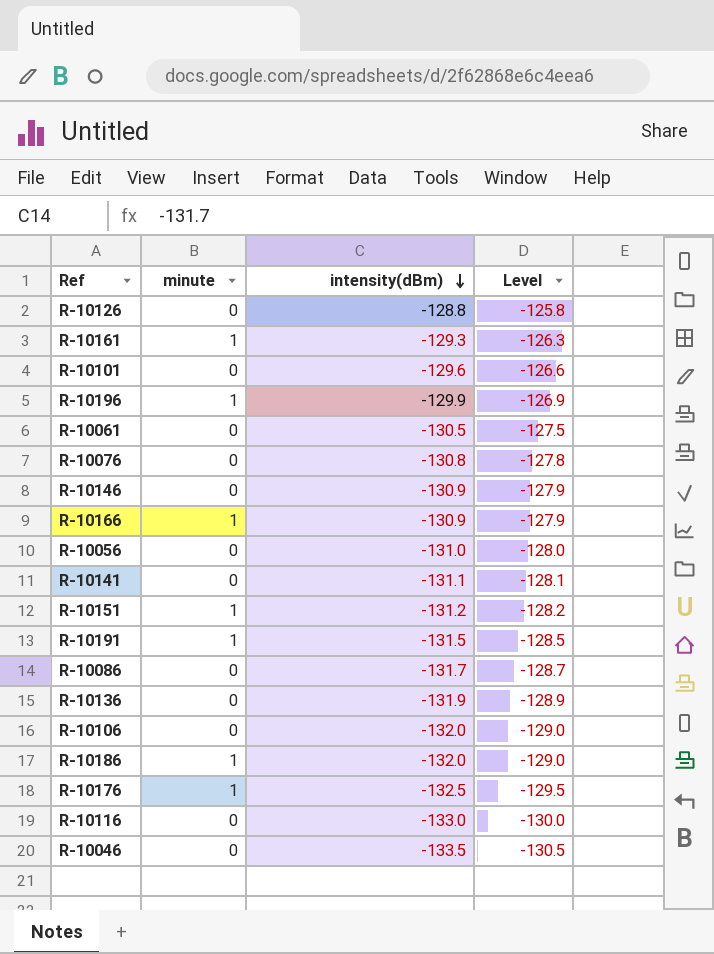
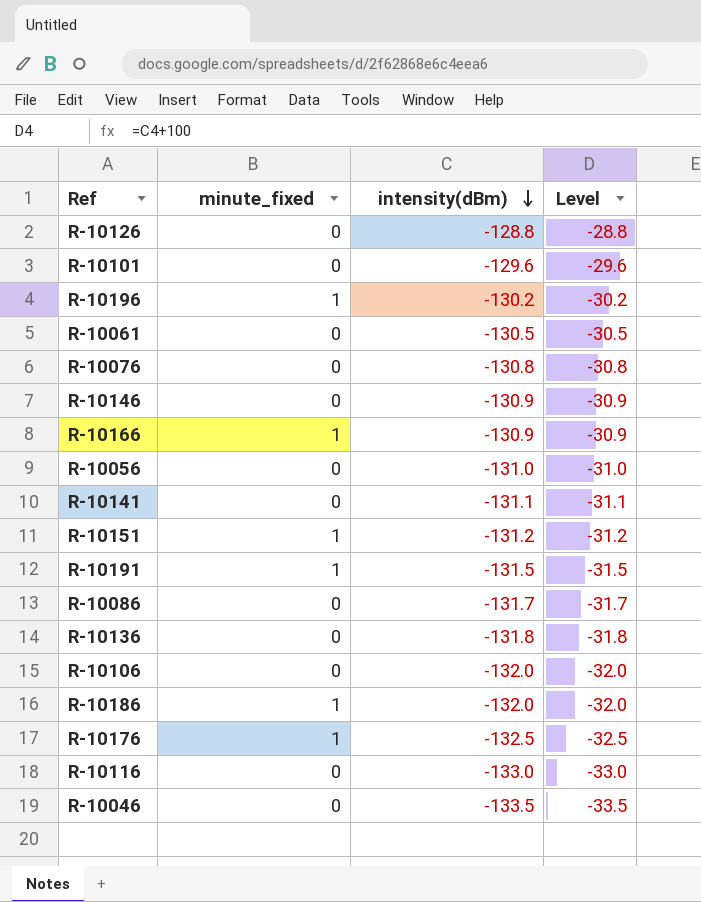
column name: minute -> minute_fixed
column Level | formula: [intensity(dBm)] + 3 -> [intensity(dBm)] + 100
row R-10161: 1 | -129.3 | -126.3 -> none
R-10196 | intensity(dBm): -129.9 -> -130.2
R-10136 | intensity(dBm): -131.9 -> -131.8

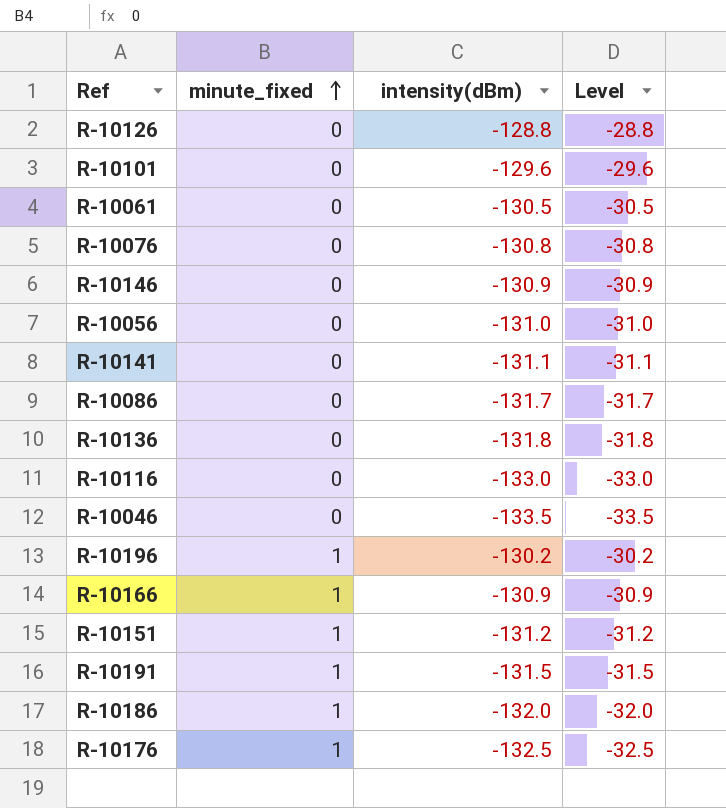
row order: intensity(dBm) descending -> minute_fixed ascending
row R-10106: 0 | -132.0 | -32.0 -> none

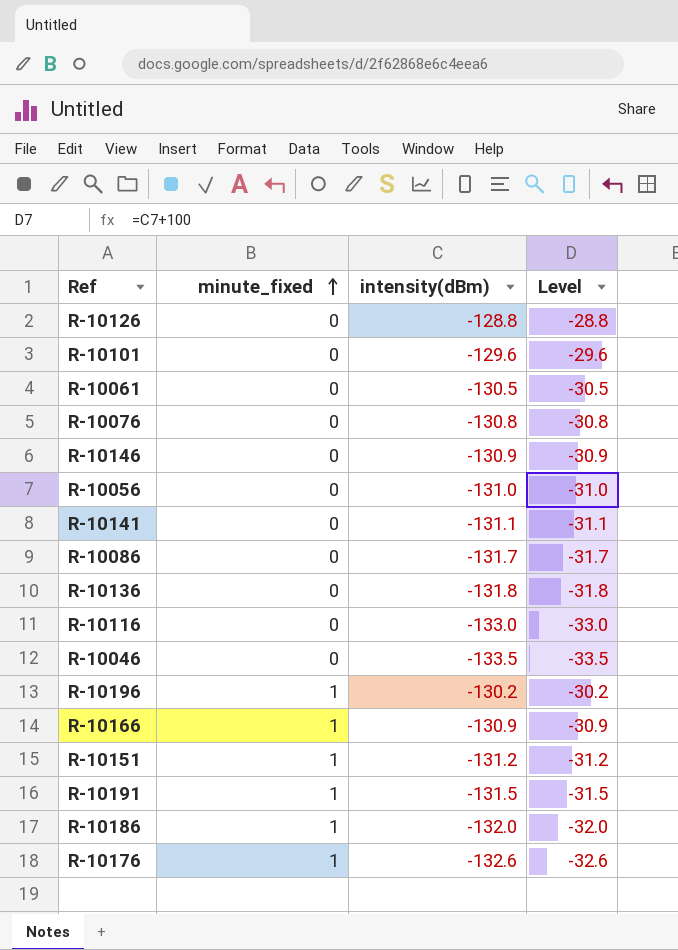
R-10176 | intensity(dBm): -132.5 -> -132.6
R-10176 | Level: -32.5 -> -32.6

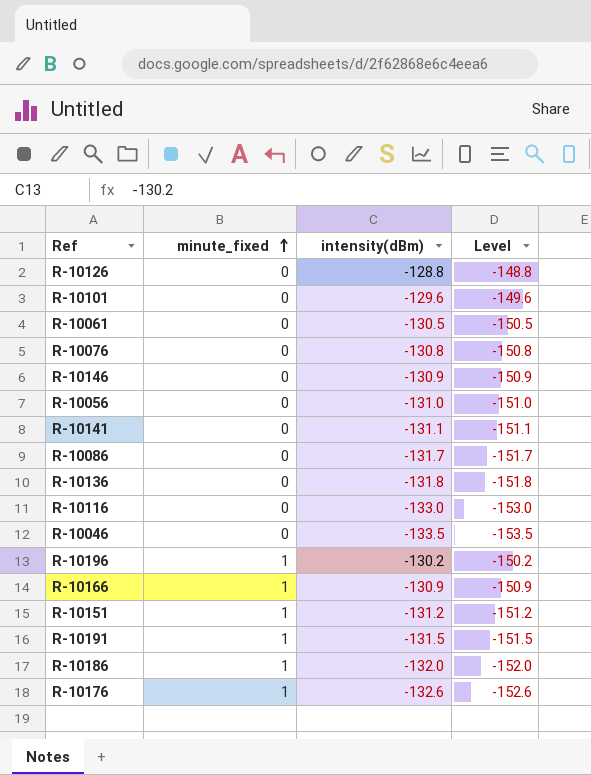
column Level | formula: [intensity(dBm)] + 100 -> [intensity(dBm)] - 20

